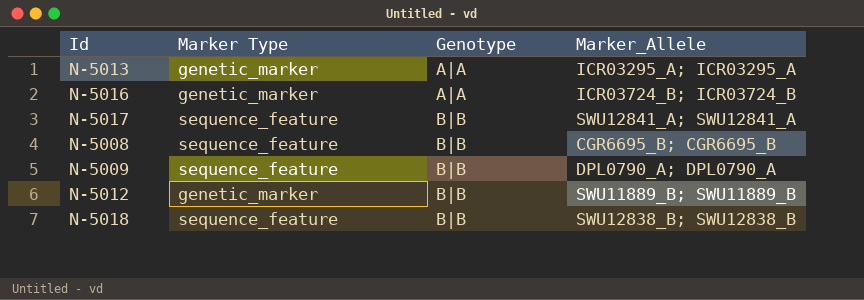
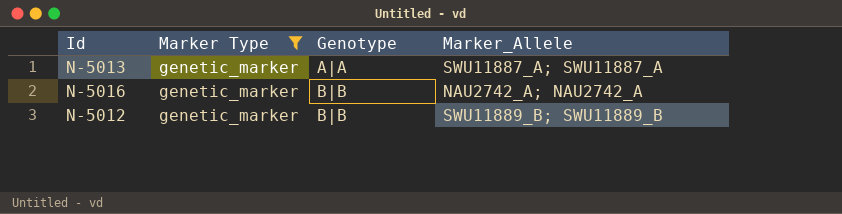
filter: none -> Marker Type = genetic_marker
N-5013 | Marker_Allele: ICR03295_A; ICR03295_A -> SWU11887_A; SWU11887_A
N-5016 | Genotype: A|A -> B|B
N-5016 | Marker_Allele: ICR03724_B; ICR03724_B -> NAU2742_A; NAU2742_A

